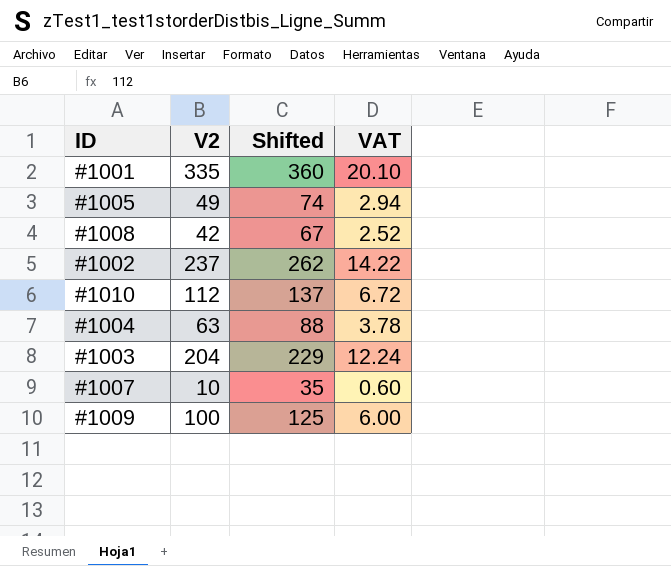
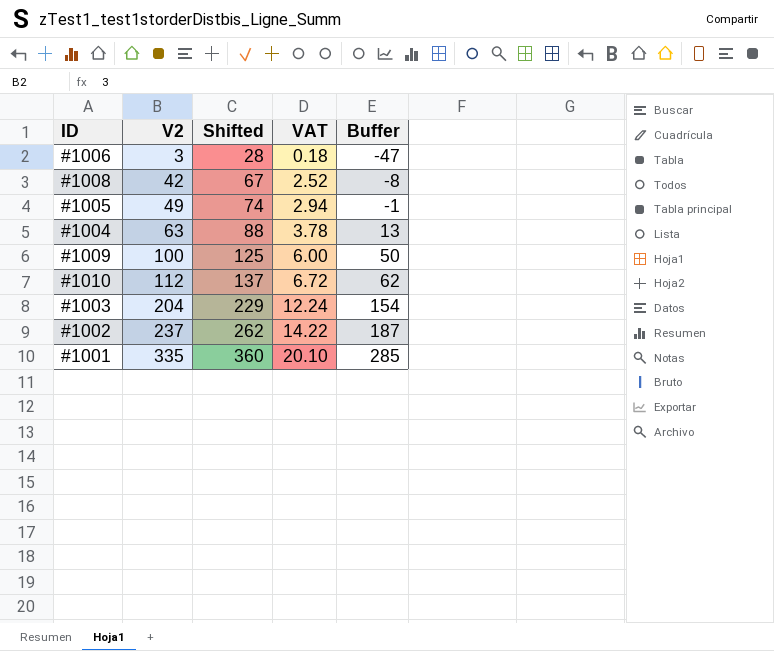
row order: none -> V2 ascending
column Buffer | formula: none -> [V2] - 50
row #1007: 10 | 35 | 0.60 -> none
row #1006: none -> 3 | 28 | 0.18 | -47

